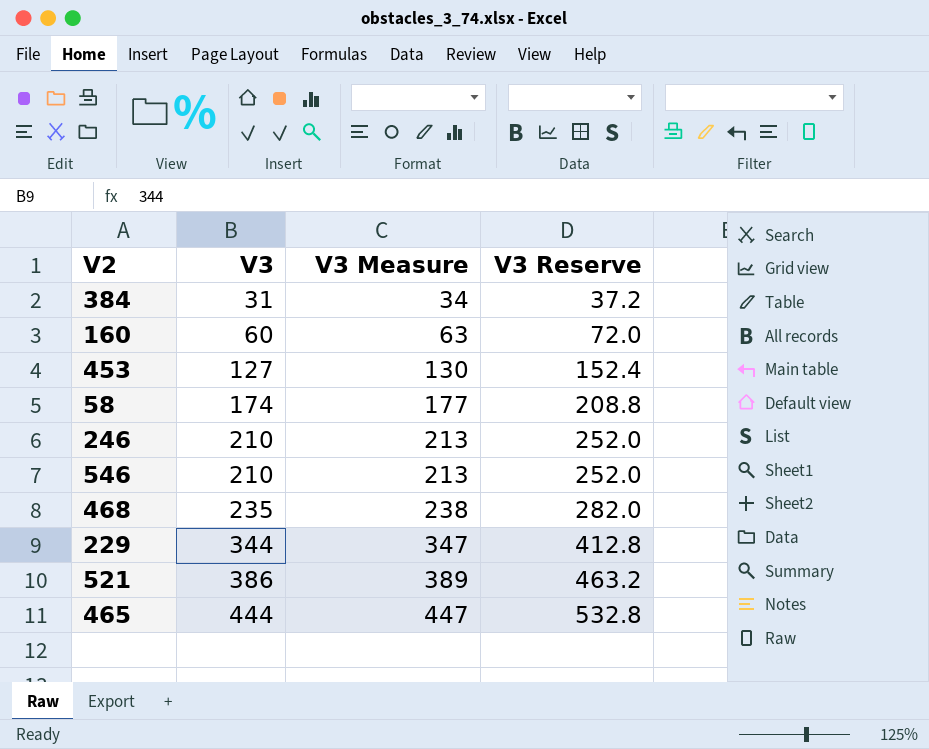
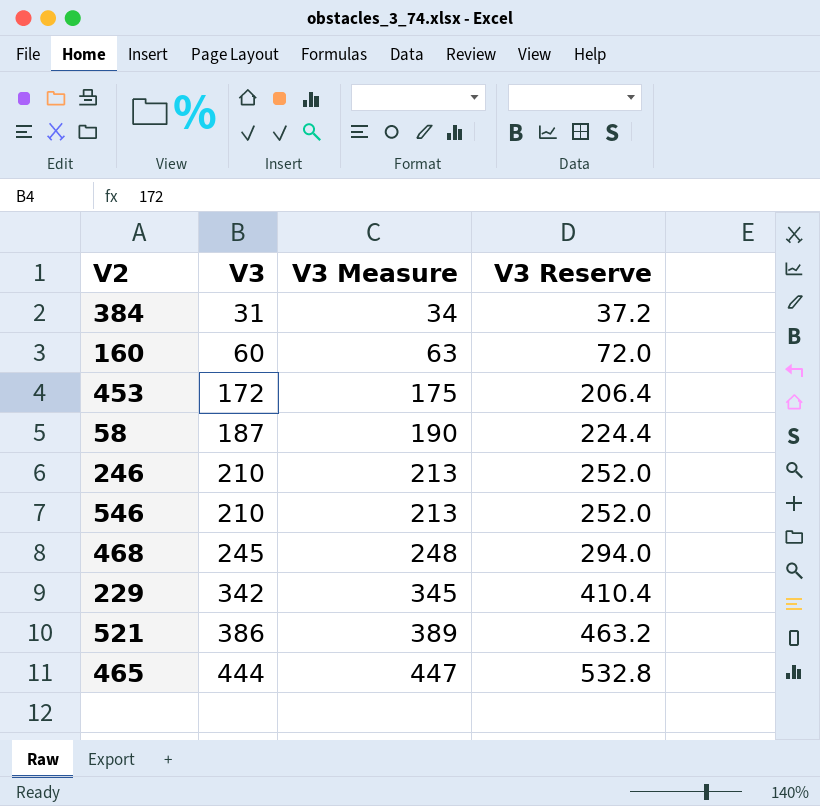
453 | V3: 127 -> 172
453 | V3 Measure: 130 -> 175
453 | V3 Reserve: 152.4 -> 206.4
58 | V3: 174 -> 187
58 | V3 Measure: 177 -> 190
58 | V3 Reserve: 208.8 -> 224.4
468 | V3: 235 -> 245
468 | V3 Measure: 238 -> 248
468 | V3 Reserve: 282.0 -> 294.0
229 | V3: 344 -> 342
229 | V3 Measure: 347 -> 345
229 | V3 Reserve: 412.8 -> 410.4

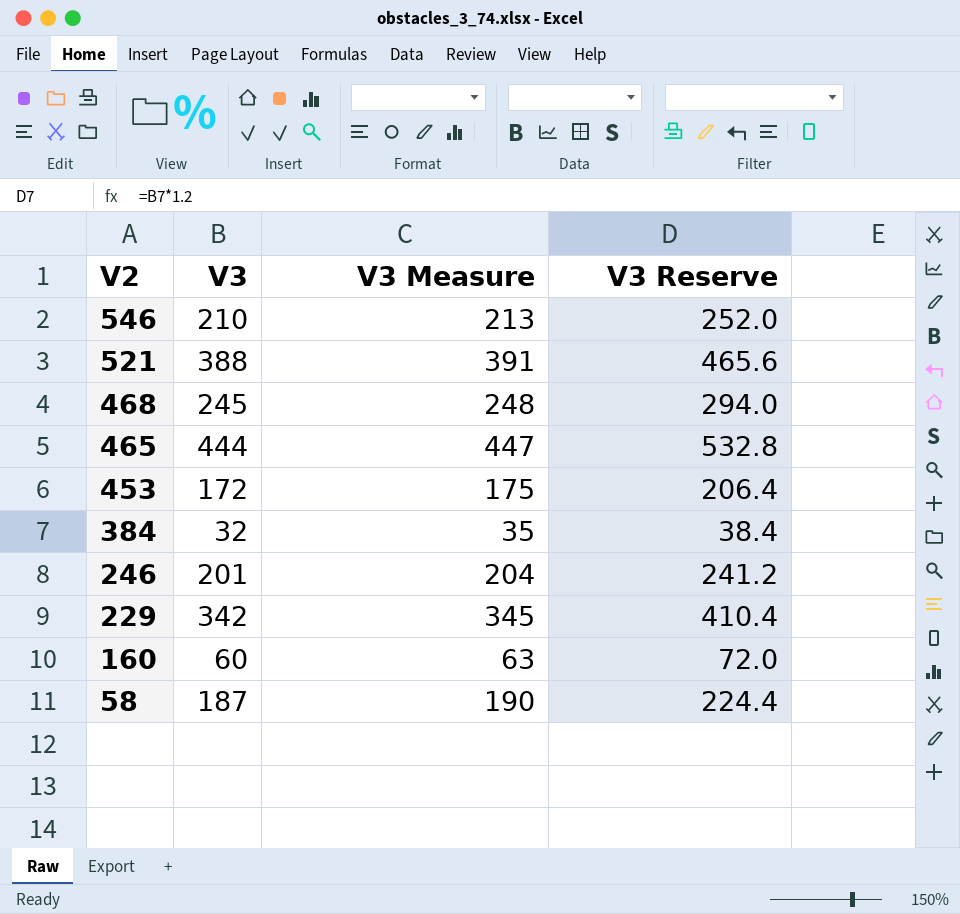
row order: V3 ascending -> V2 descending
521 | V3: 386 -> 388
521 | V3 Measure: 389 -> 391
521 | V3 Reserve: 463.2 -> 465.6
384 | V3: 31 -> 32
384 | V3 Measure: 34 -> 35
384 | V3 Reserve: 37.2 -> 38.4
246 | V3: 210 -> 201
246 | V3 Measure: 213 -> 204
246 | V3 Reserve: 252.0 -> 241.2

